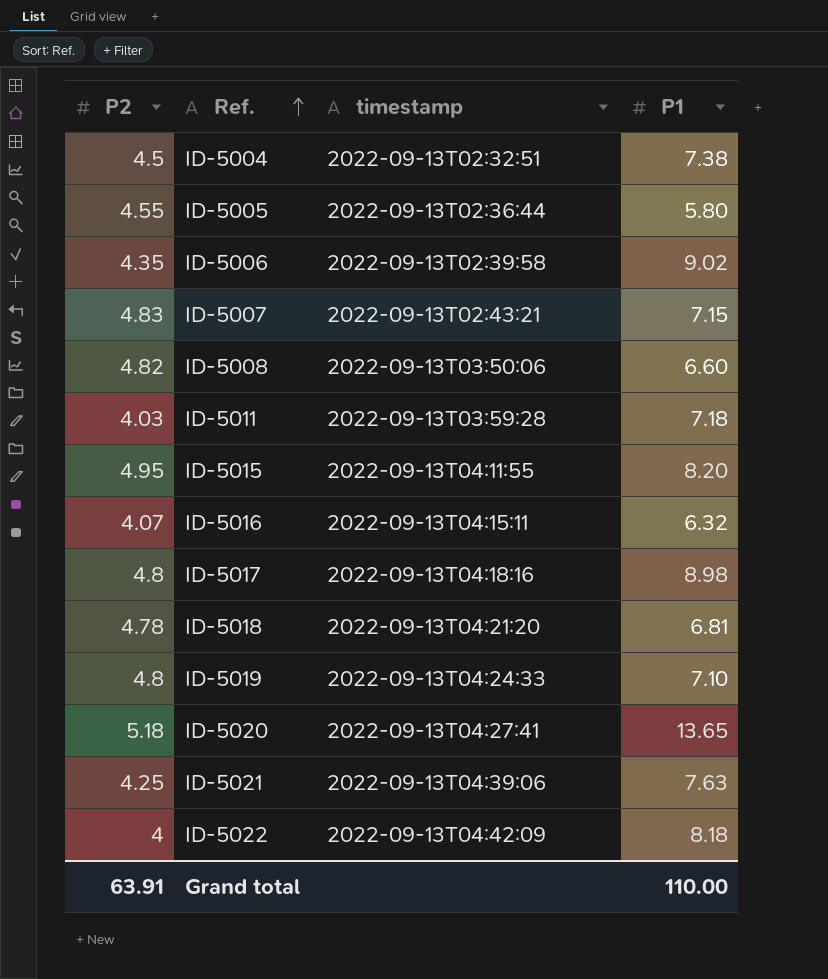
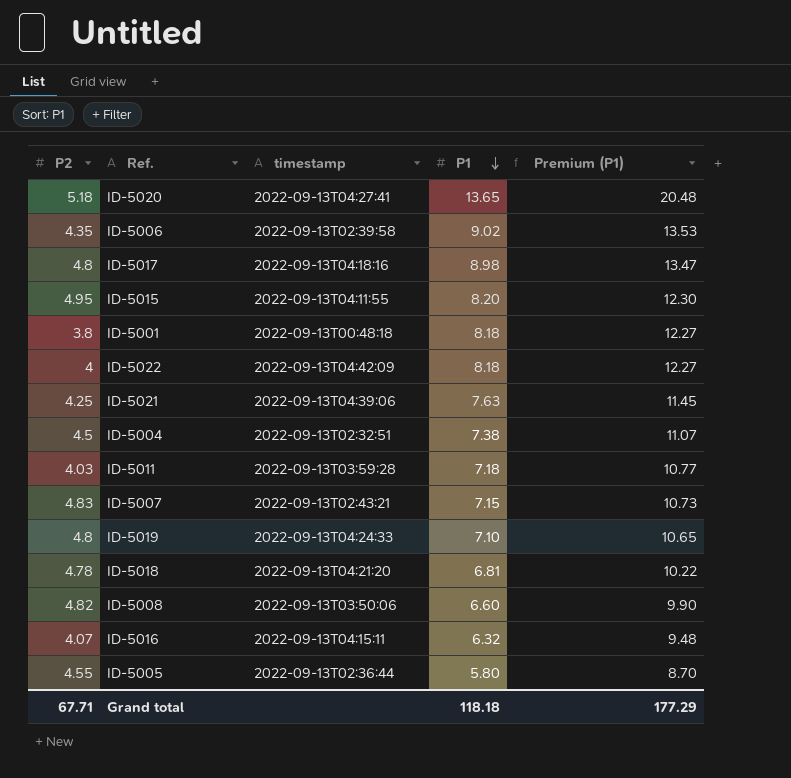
row order: Ref. ascending -> P1 descending
column Premium (P1) | formula: none -> [P1] * 1.5
row ID-5001: none -> 3.8 | 2022-09-13T00:48:18 | 8.18 | 12.27
Grand total | P2: 63.91 -> 67.71
Grand total | P1: 110.00 -> 118.18

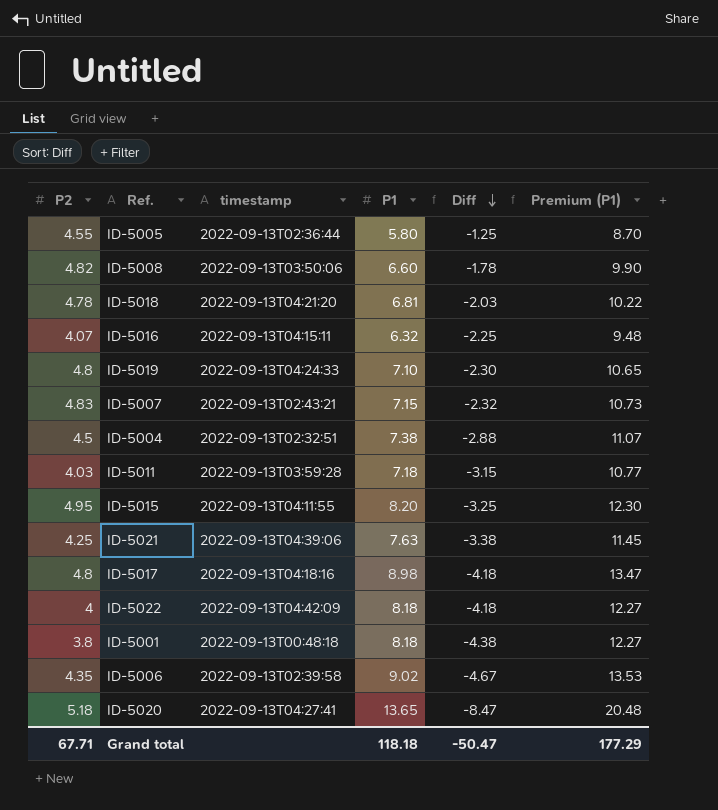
row order: P1 descending -> Diff descending
column Diff | formula: none -> [P2] - [P1]

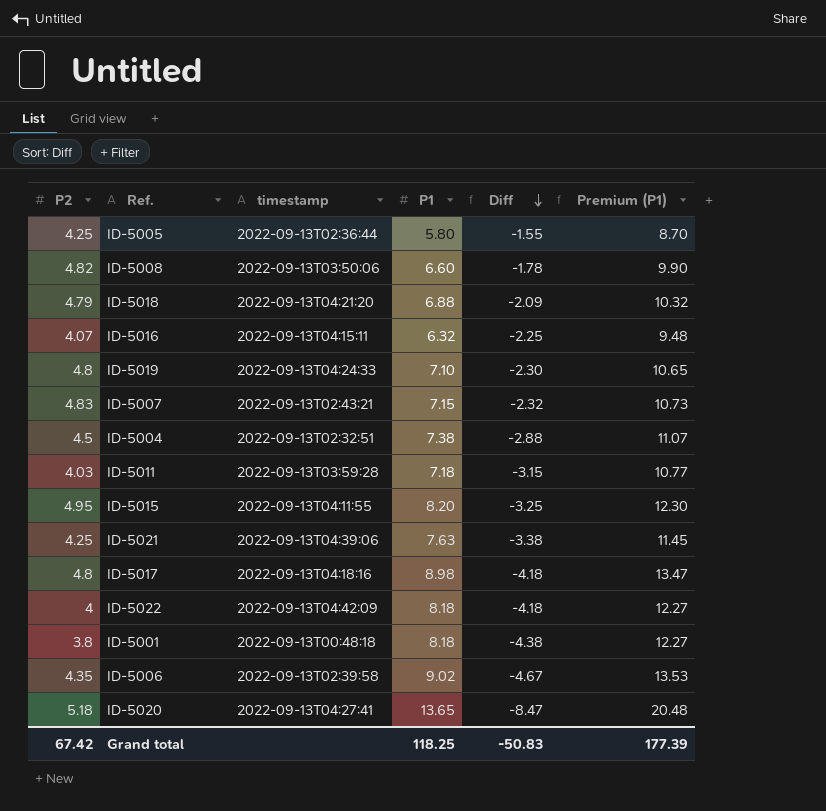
ID-5005 | P2: 4.55 -> 4.25
ID-5005 | Diff: -1.25 -> -1.55
ID-5018 | P2: 4.78 -> 4.79
ID-5018 | P1: 6.81 -> 6.88
ID-5018 | Diff: -2.03 -> -2.09
ID-5018 | Premium (P1): 10.22 -> 10.32
Grand total | P2: 67.71 -> 67.42
Grand total | P1: 118.18 -> 118.25
Grand total | Diff: -50.47 -> -50.83
Grand total | Premium (P1): 177.29 -> 177.39

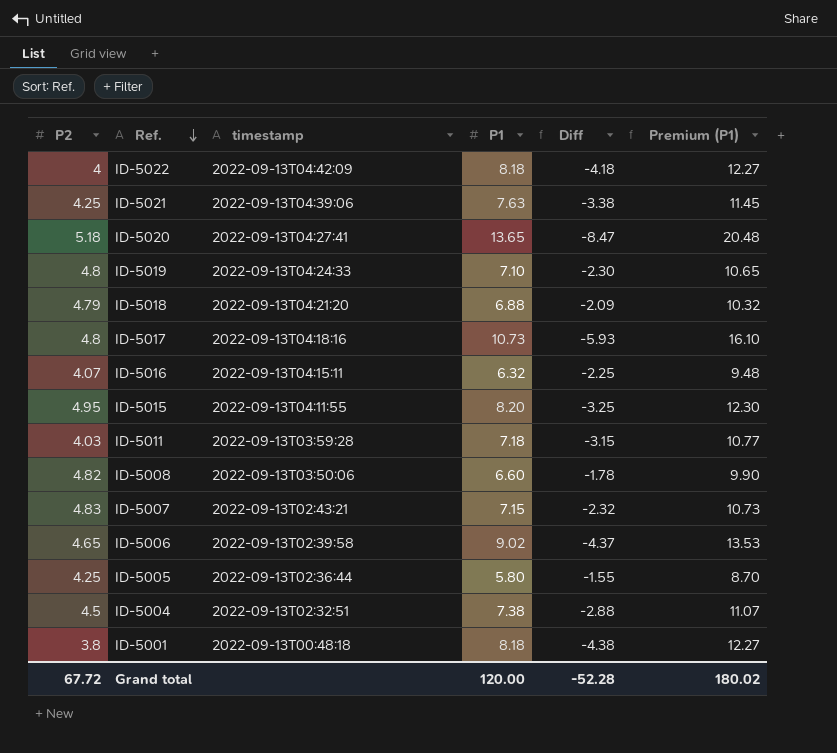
row order: Diff descending -> Ref. descending
ID-5017 | P1: 8.98 -> 10.73
ID-5017 | Diff: -4.18 -> -5.93
ID-5017 | Premium (P1): 13.47 -> 16.10
ID-5006 | P2: 4.35 -> 4.65
ID-5006 | Diff: -4.67 -> -4.37
Grand total | P2: 67.42 -> 67.72
Grand total | P1: 118.25 -> 120.00
Grand total | Diff: -50.83 -> -52.28
Grand total | Premium (P1): 177.39 -> 180.02

